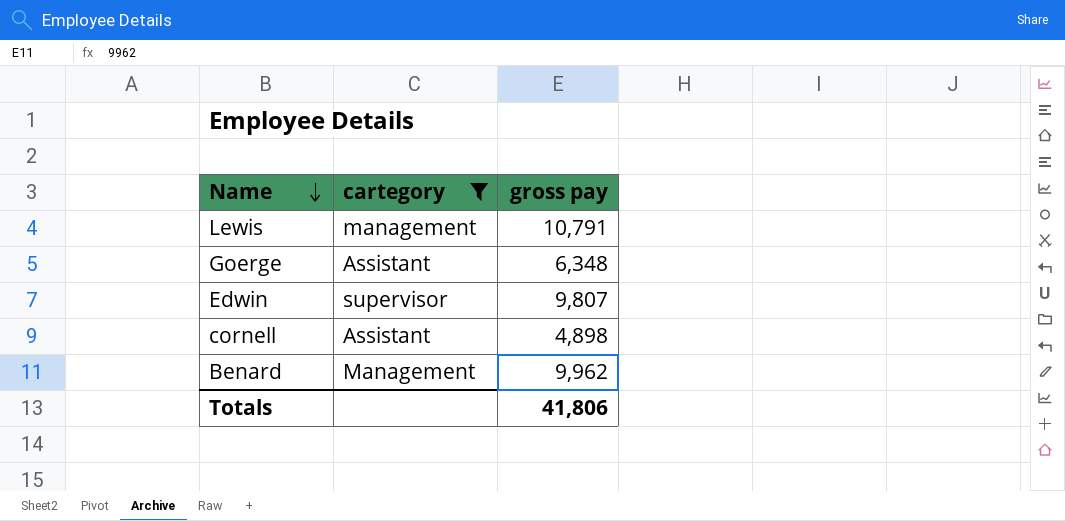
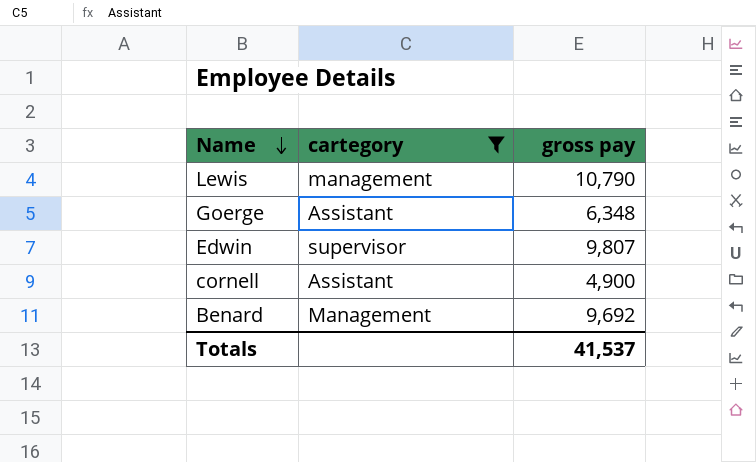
Lewis | gross pay: 10,791 -> 10,790
cornell | gross pay: 4,898 -> 4,900
Benard | gross pay: 9,962 -> 9,692
Totals | gross pay: 41,806 -> 41,537

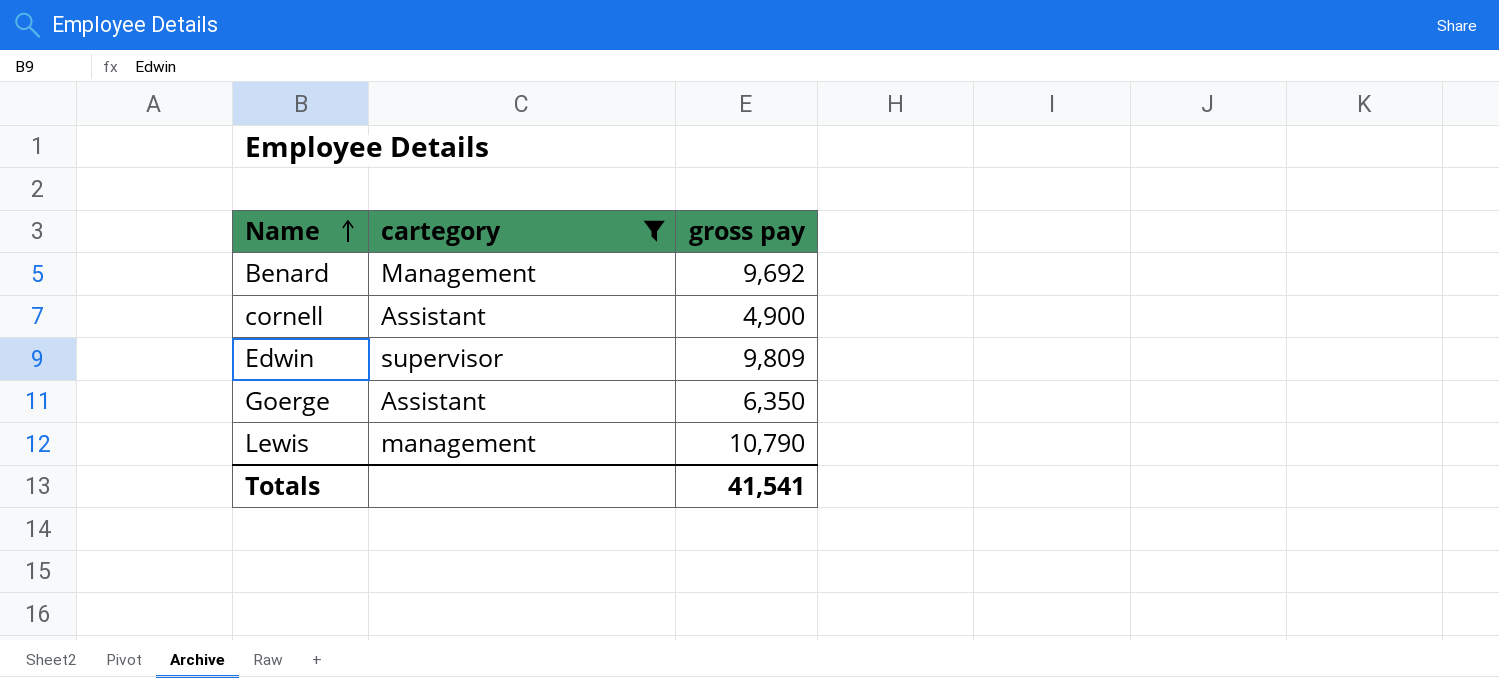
row order: Name descending -> Name ascending
Edwin | gross pay: 9,807 -> 9,809
Goerge | gross pay: 6,348 -> 6,350
Totals | gross pay: 41,537 -> 41,541

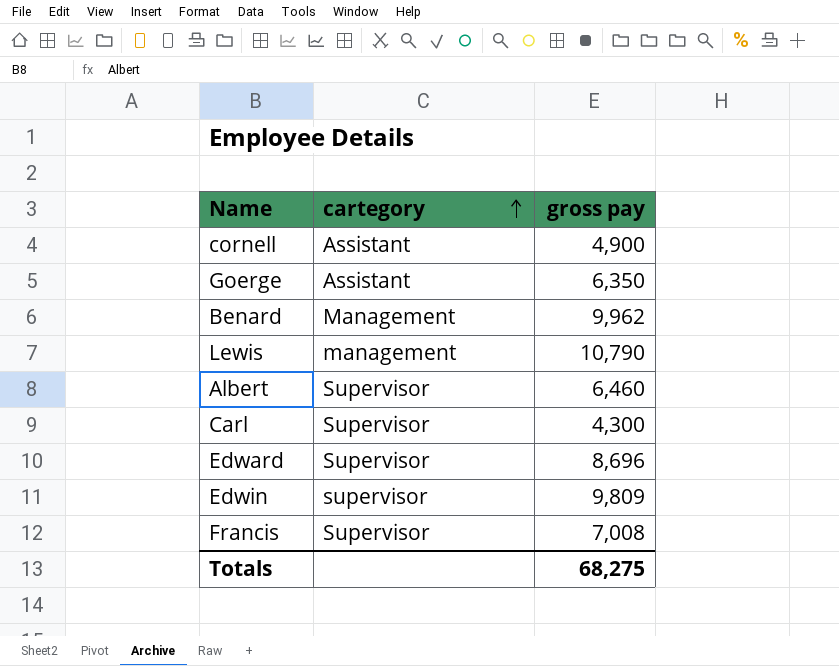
filter: cartegory != Supervisor -> none
row order: Name ascending -> cartegory ascending
Benard | gross pay: 9,692 -> 9,962
Totals | gross pay: 41,541 -> 68,275

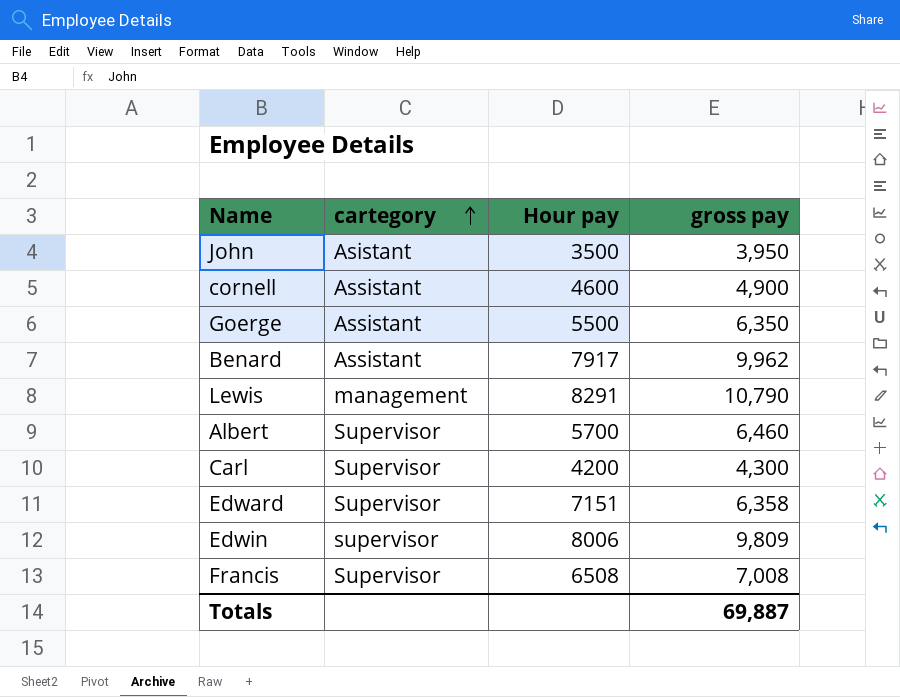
column Hour pay | position: none -> 3
row John: none -> Asistant | 3500 | 3,950
Benard | cartegory: Management -> Assistant
Edward | gross pay: 8,696 -> 6,358
Totals | gross pay: 68,275 -> 69,887

